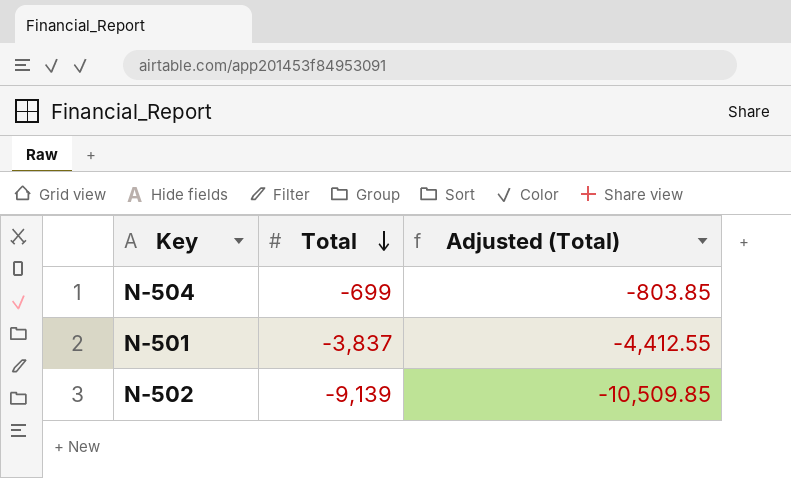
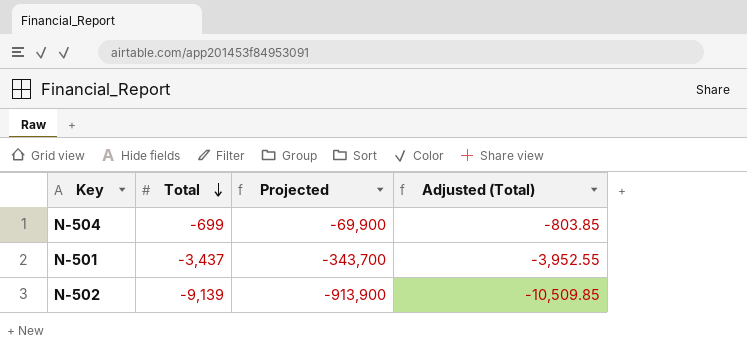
column Projected | formula: none -> [Total] * 100
N-501 | Total: -3,837 -> -3,437
N-501 | Adjusted (Total): -4,412.55 -> -3,952.55

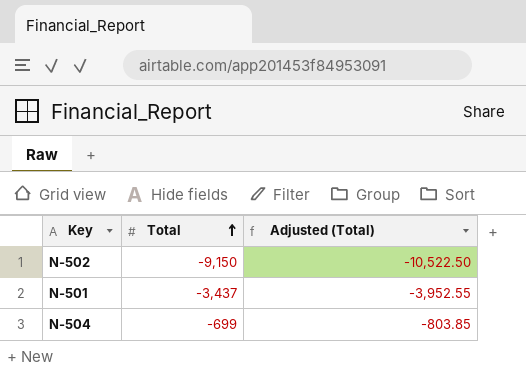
row order: Total descending -> Total ascending
column Projected | formula: [Total] * 100 -> none
N-502 | Total: -9,139 -> -9,150
N-502 | Adjusted (Total): -10,509.85 -> -10,522.50

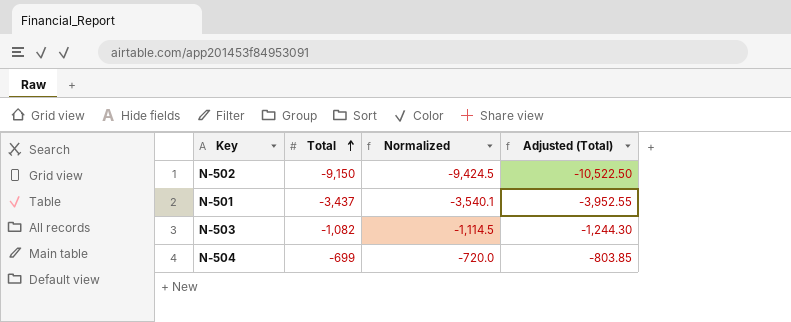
column Normalized | formula: none -> [Total] * 1.03
row N-503: none -> -1,082 | -1,114.5 | -1,244.30

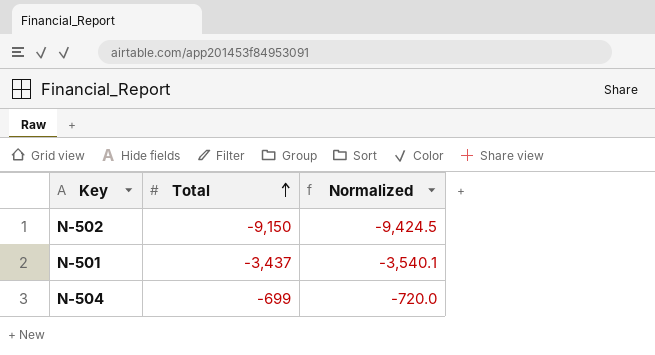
column Adjusted (Total) | formula: [Total] * 1.15 -> none
row N-503: -1,082 | -1,114.5 | -1,244.30 -> none

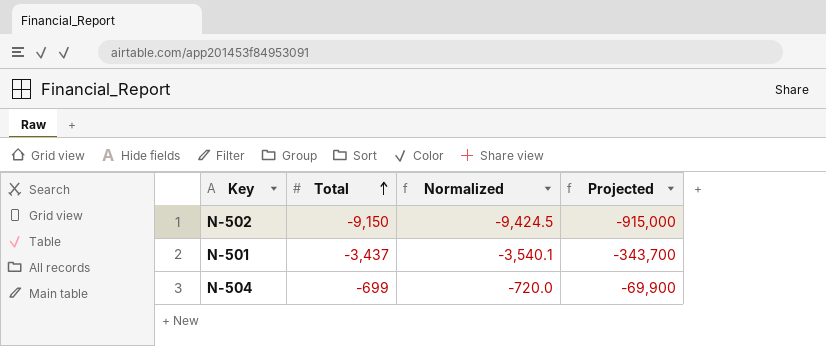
column Projected | formula: none -> [Total] * 100

